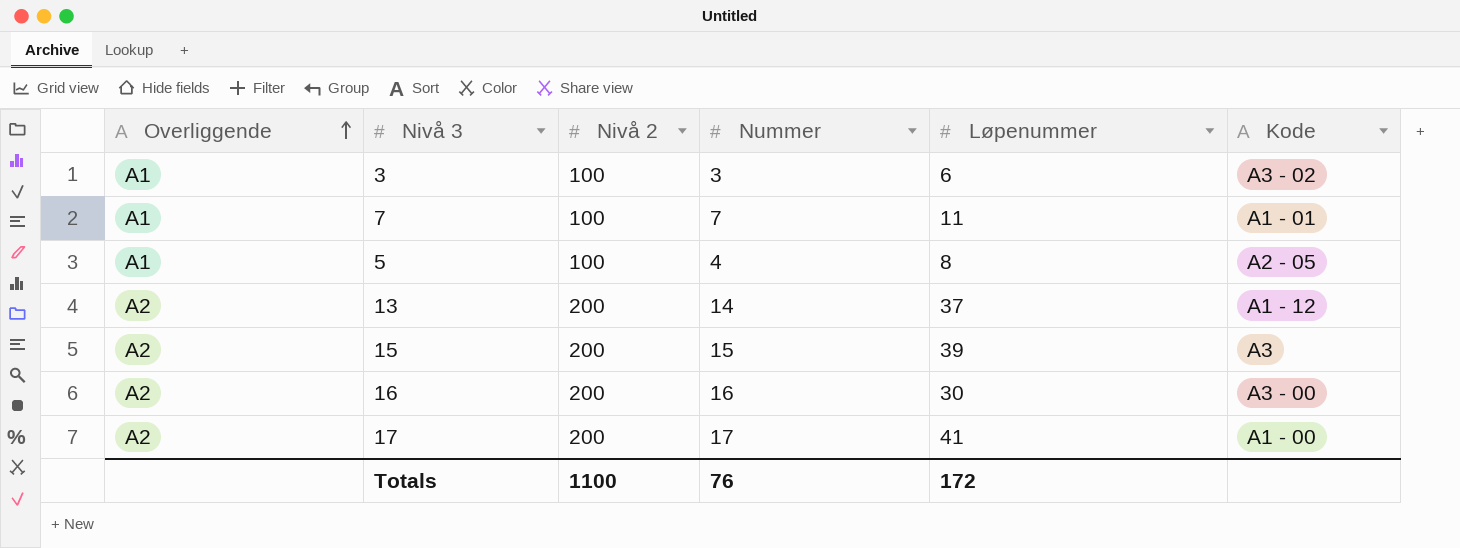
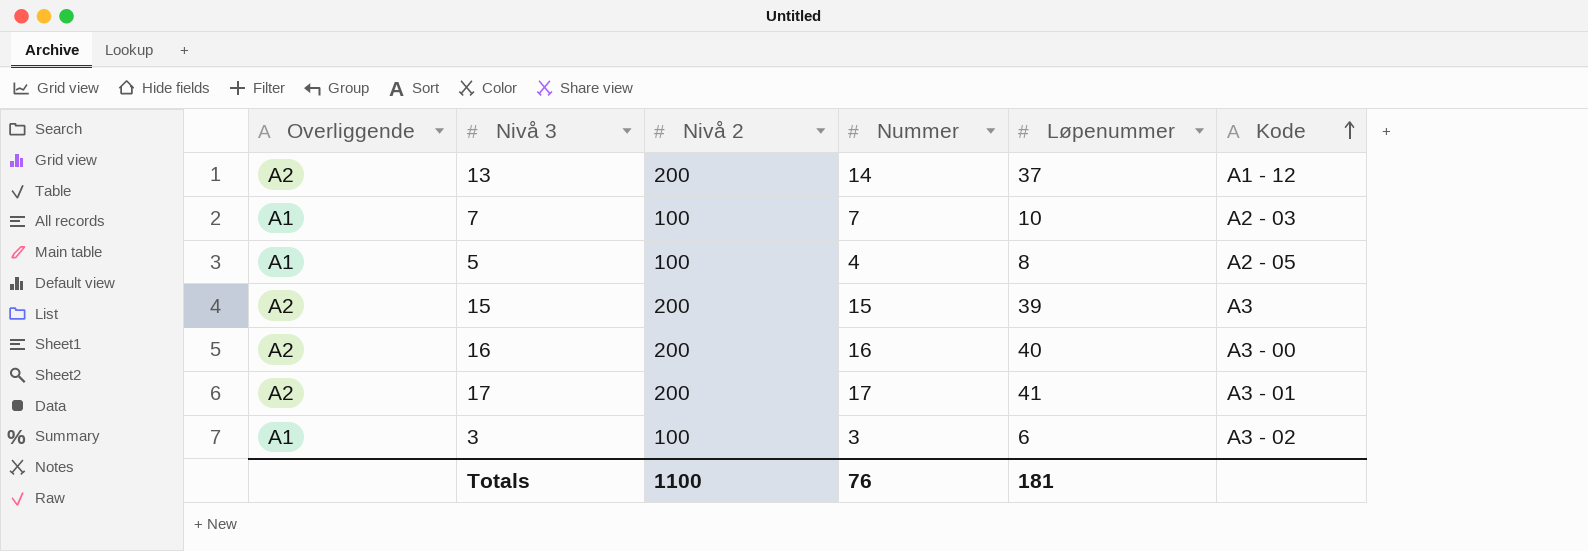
row order: Overliggende ascending -> Kode ascending
7 | Løpenummer: 11 -> 10
7 | Kode: A1 - 01 -> A2 - 03
16 | Løpenummer: 30 -> 40
17 | Kode: A1 - 00 -> A3 - 01
Totals | Løpenummer: 172 -> 181

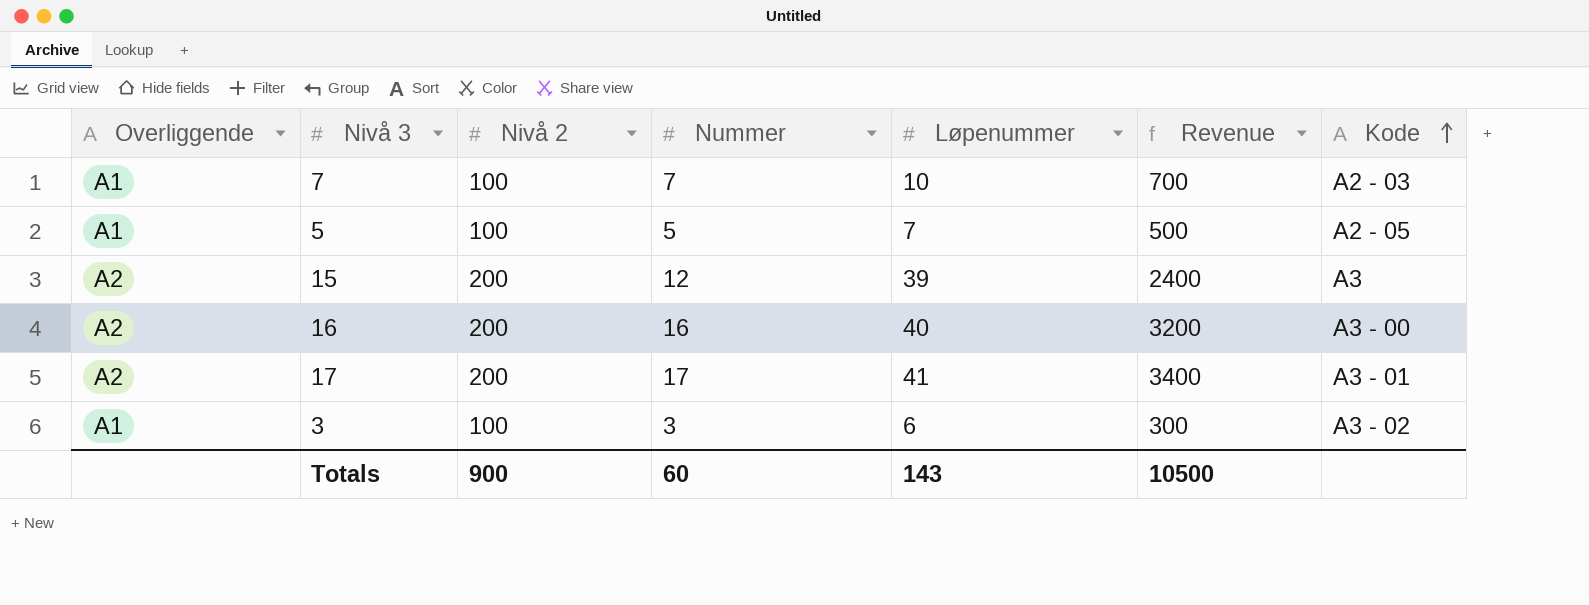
column Revenue | formula: none -> [Nivå 2] * [Nummer]
row 13: A2 | 200 | 14 | 37 | A1 - 12 -> none
5 | Nummer: 4 -> 5
5 | Løpenummer: 8 -> 7
15 | Nummer: 15 -> 12
Totals | Nivå 2: 1100 -> 900
Totals | Nummer: 76 -> 60
Totals | Løpenummer: 181 -> 143

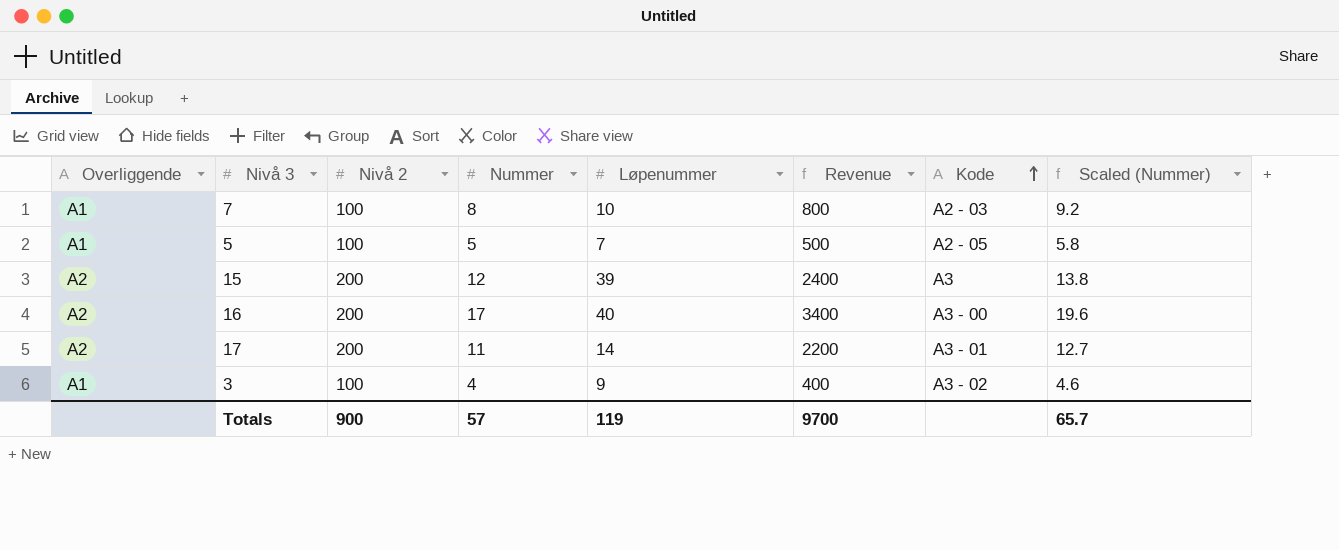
column Scaled (Nummer) | formula: none -> [Nummer] * 1.15
7 | Nummer: 7 -> 8
7 | Revenue: 700 -> 800
16 | Nummer: 16 -> 17
16 | Revenue: 3200 -> 3400
17 | Nummer: 17 -> 11
17 | Løpenummer: 41 -> 14
17 | Revenue: 3400 -> 2200
3 | Nummer: 3 -> 4
3 | Løpenummer: 6 -> 9
3 | Revenue: 300 -> 400
Totals | Nummer: 60 -> 57
Totals | Løpenummer: 143 -> 119
Totals | Revenue: 10500 -> 9700

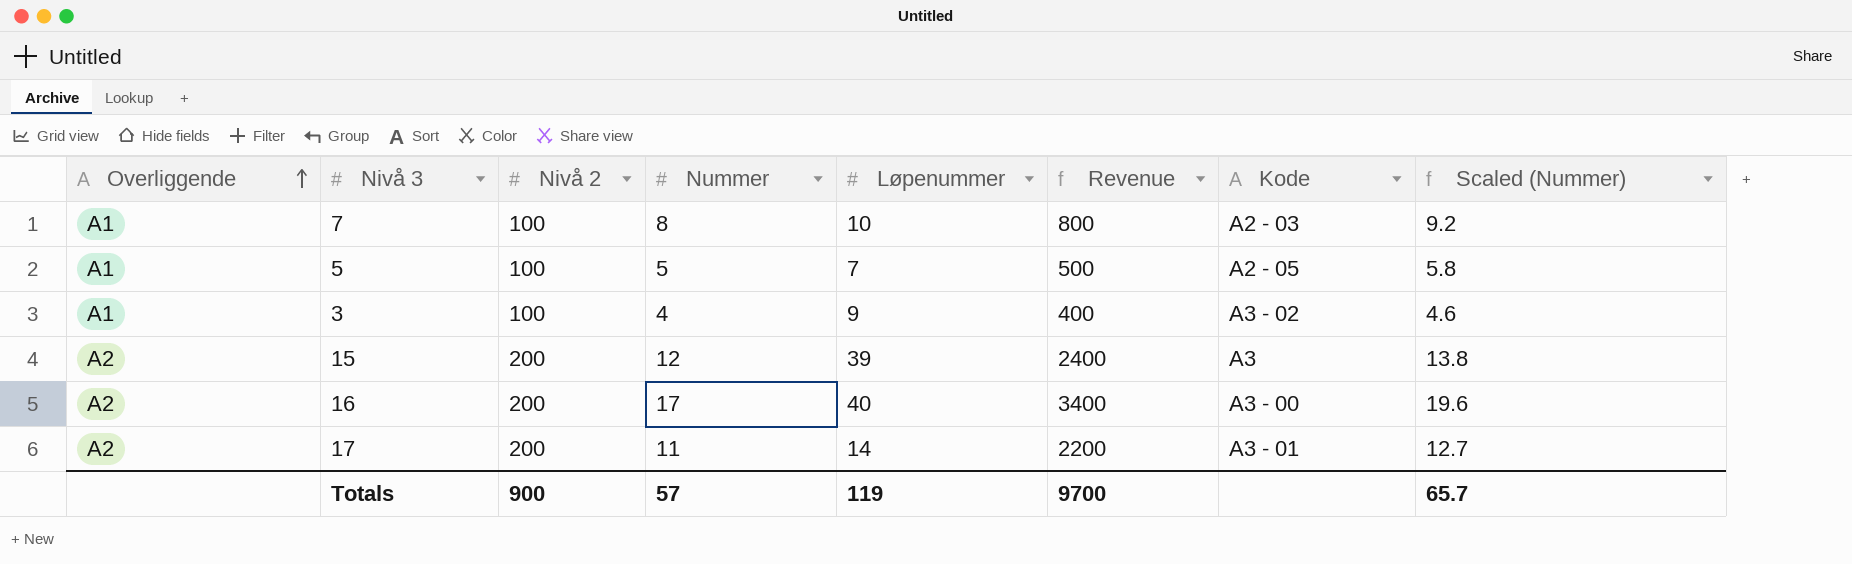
row order: Kode ascending -> Overliggende ascending

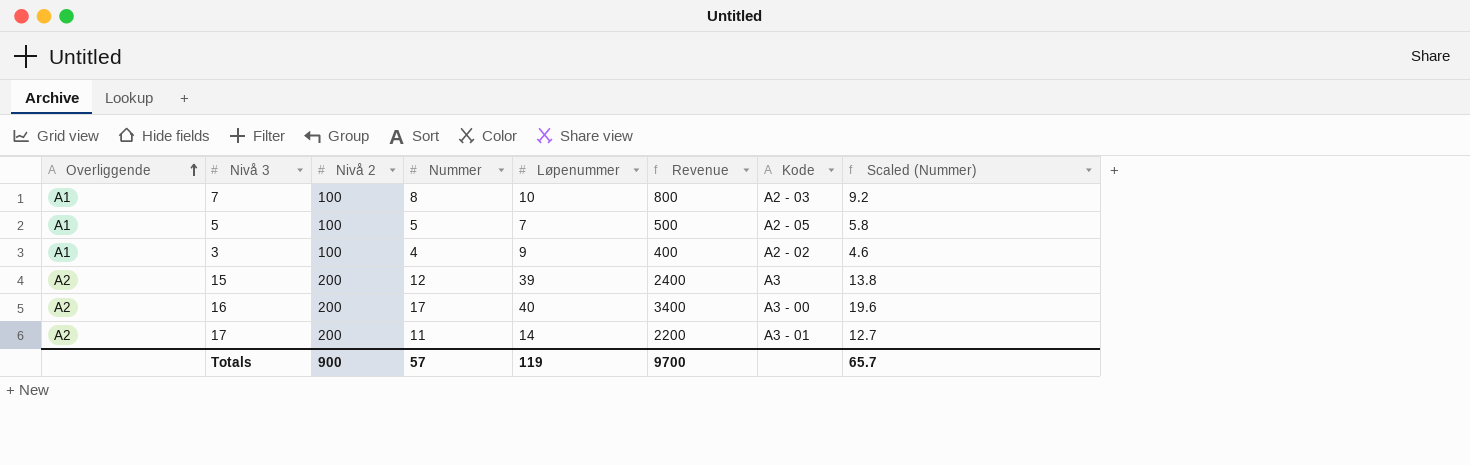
3 | Kode: A3 - 02 -> A2 - 02

